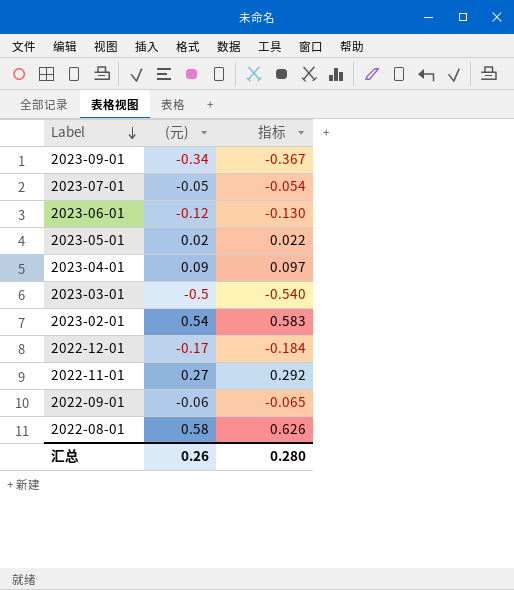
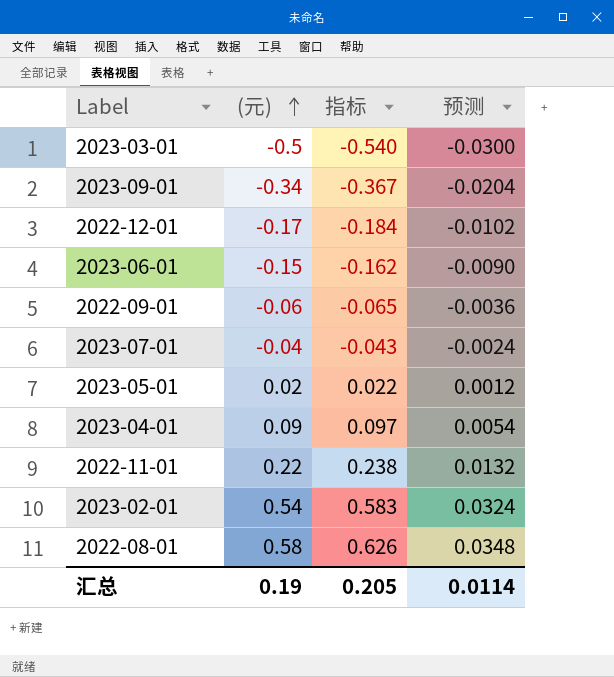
row order: Label descending -> (元) ascending
column 预测 | formula: none -> [(元)] * 0.06
2023-06-01 | (元): -0.12 -> -0.15
2023-06-01 | 指标: -0.130 -> -0.162
2023-07-01 | (元): -0.05 -> -0.04
2023-07-01 | 指标: -0.054 -> -0.043
2022-11-01 | (元): 0.27 -> 0.22
2022-11-01 | 指标: 0.292 -> 0.238
汇总 | (元): 0.26 -> 0.19
汇总 | 指标: 0.280 -> 0.205

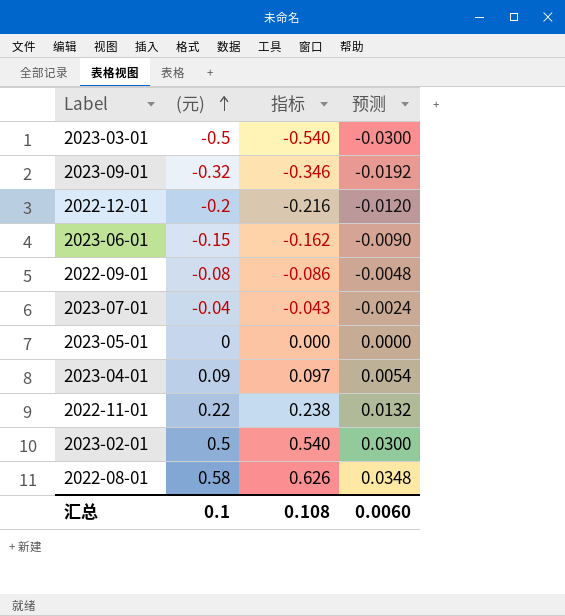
2023-09-01 | (元): -0.34 -> -0.32
2023-09-01 | 指标: -0.367 -> -0.346
2023-09-01 | 预测: -0.0204 -> -0.0192
2022-12-01 | (元): -0.17 -> -0.2
2022-12-01 | 指标: -0.184 -> -0.216
2022-12-01 | 预测: -0.0102 -> -0.0120
2022-09-01 | (元): -0.06 -> -0.08
2022-09-01 | 指标: -0.065 -> -0.086
2022-09-01 | 预测: -0.0036 -> -0.0048
2023-05-01 | (元): 0.02 -> 0
2023-05-01 | 指标: 0.022 -> 0.000
2023-05-01 | 预测: 0.0012 -> 0.0000
2023-02-01 | (元): 0.54 -> 0.5
2023-02-01 | 指标: 0.583 -> 0.540
2023-02-01 | 预测: 0.0324 -> 0.0300
汇总 | (元): 0.19 -> 0.1
汇总 | 指标: 0.205 -> 0.108
汇总 | 预测: 0.0114 -> 0.0060

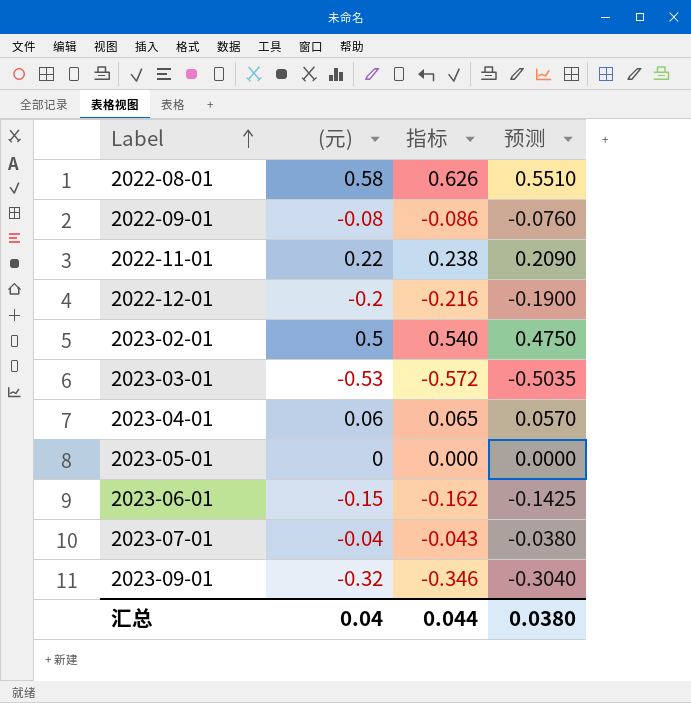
row order: (元) ascending -> Label ascending
column 预测 | formula: [(元)] * 0.06 -> [(元)] * 0.95
2023-03-01 | (元): -0.5 -> -0.53
2023-03-01 | 指标: -0.540 -> -0.572
2023-04-01 | (元): 0.09 -> 0.06
2023-04-01 | 指标: 0.097 -> 0.065
汇总 | (元): 0.1 -> 0.04
汇总 | 指标: 0.108 -> 0.044
汇总 | 预测: 0.0060 -> 0.0380

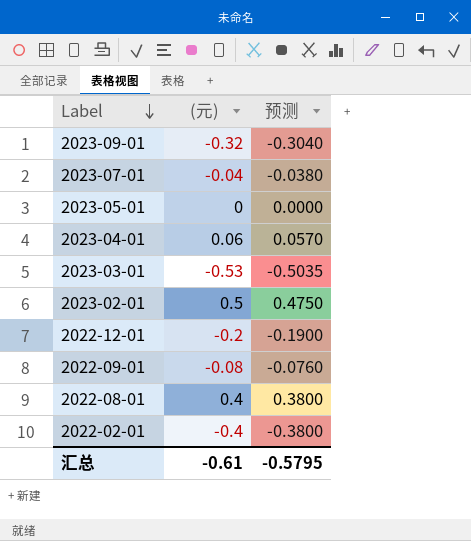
row order: Label ascending -> Label descending
column 指标 | formula: [(元)] * 1.08 -> none
row 2022-11-01: 0.22 | 0.238 | 0.2090 -> none
row 2023-06-01: -0.15 | -0.162 | -0.1425 -> none
2022-08-01 | (元): 0.58 -> 0.4
2022-08-01 | 预测: 0.5510 -> 0.3800
row 2022-02-01: none -> -0.4 | -0.3800
汇总 | (元): 0.04 -> -0.61
汇总 | 预测: 0.0380 -> -0.5795

